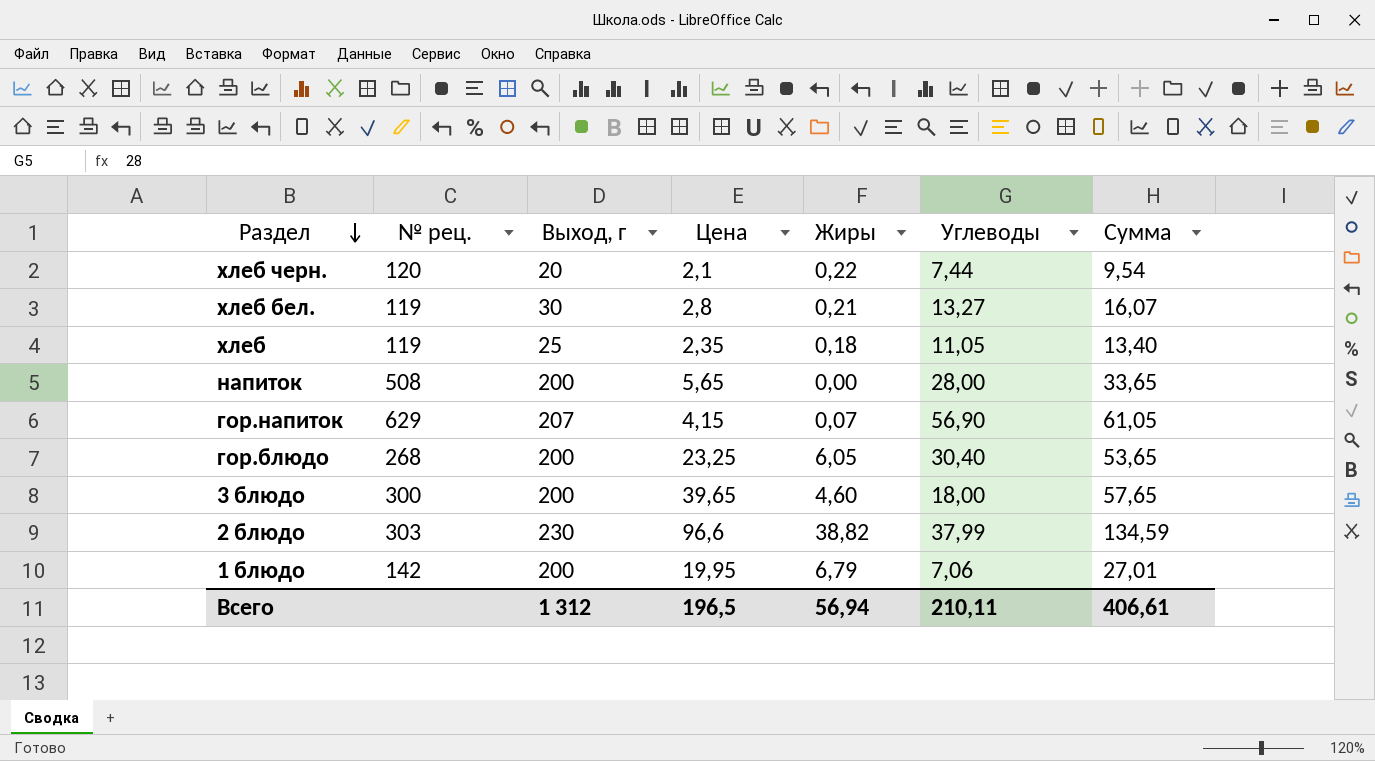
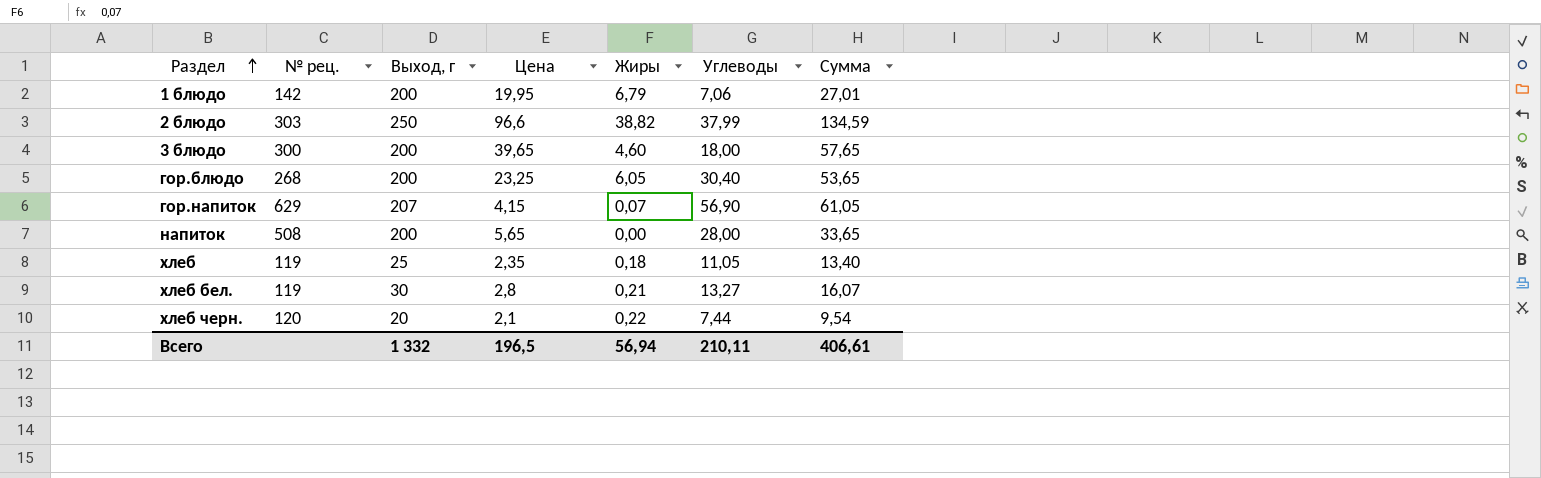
row order: Раздел descending -> Раздел ascending
2 блюдо | Выход, г: 230 -> 250
Всего | Выход, г: 1 312 -> 1 332

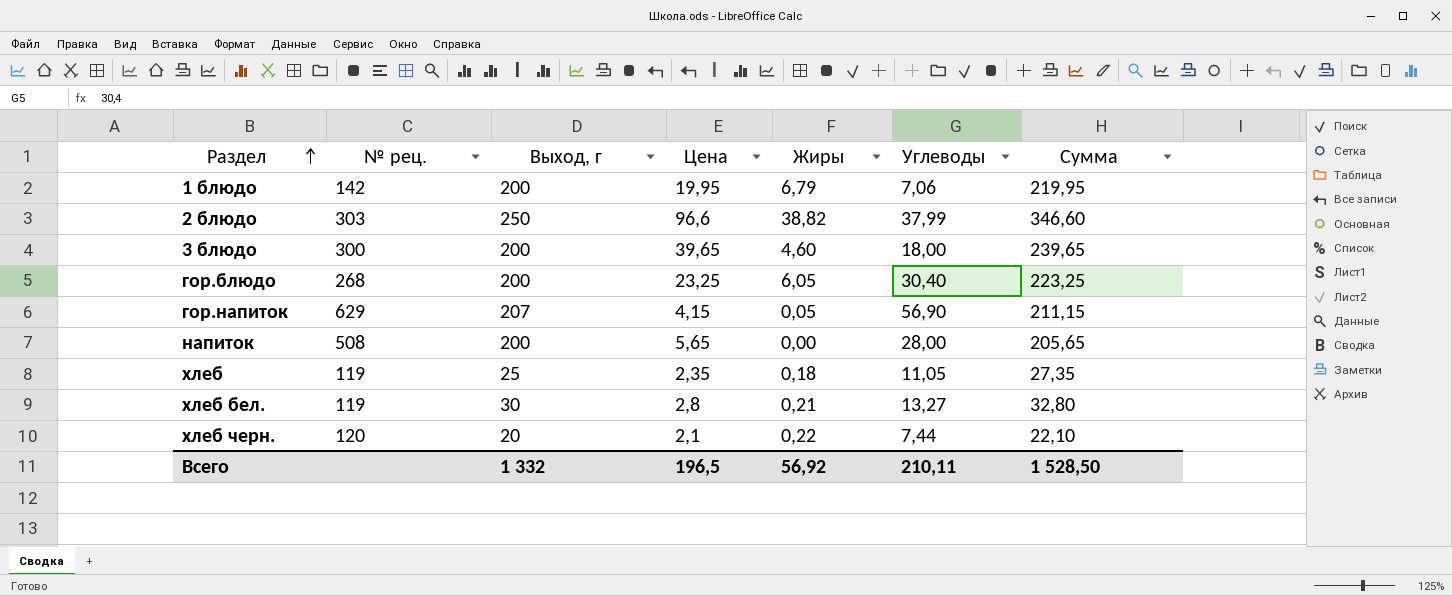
column Сумма | formula: [Цена] + [Углеводы] -> [Выход, г] + [Цена]
гор.напиток | Жиры: 0,07 -> 0,05
Всего | Жиры: 56,94 -> 56,92
Всего | Сумма: 406,61 -> 1 528,50

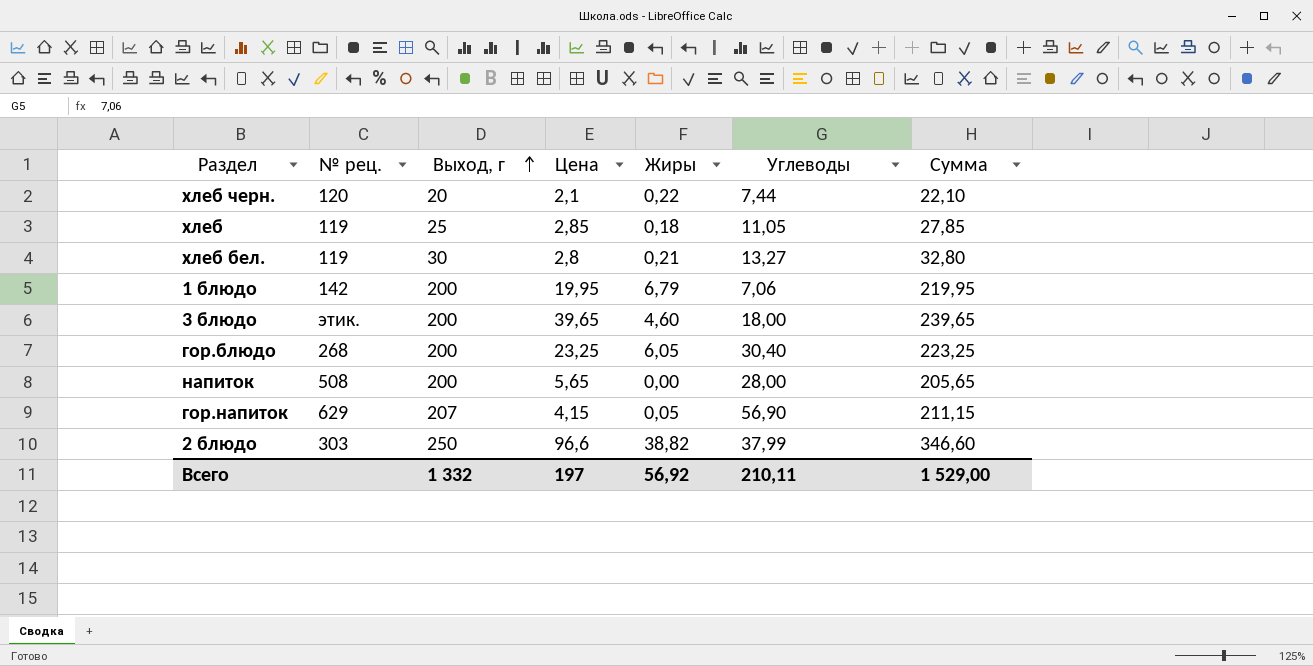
row order: Раздел ascending -> Выход, г ascending
хлеб | Цена: 2,35 -> 2,85
хлеб | Сумма: 27,35 -> 27,85
3 блюдо | № рец.: 300 -> этик.
Всего | Цена: 196,5 -> 197
Всего | Сумма: 1 528,50 -> 1 529,00

